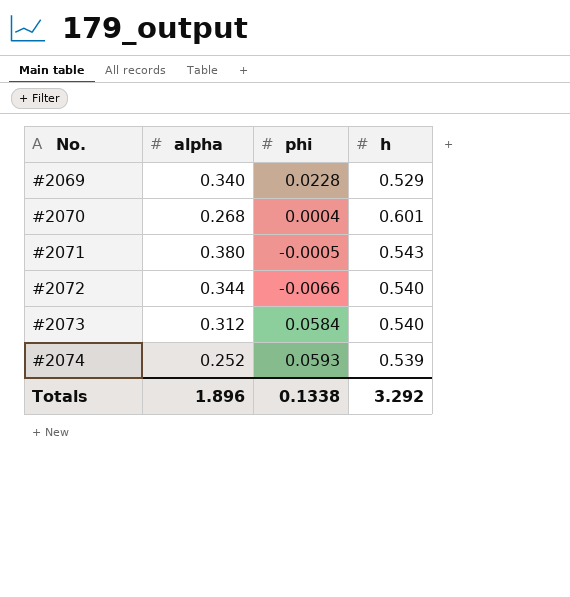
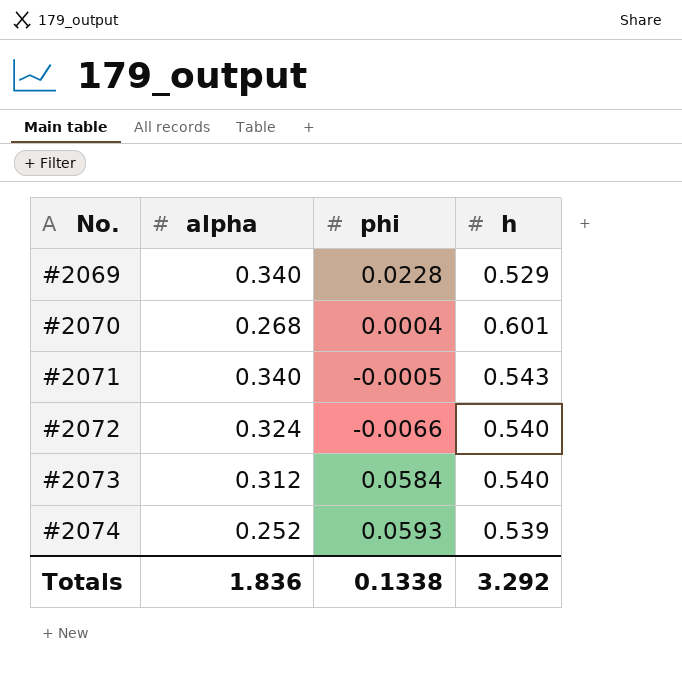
#2071 | alpha: 0.380 -> 0.340
#2072 | alpha: 0.344 -> 0.324
Totals | alpha: 1.896 -> 1.836

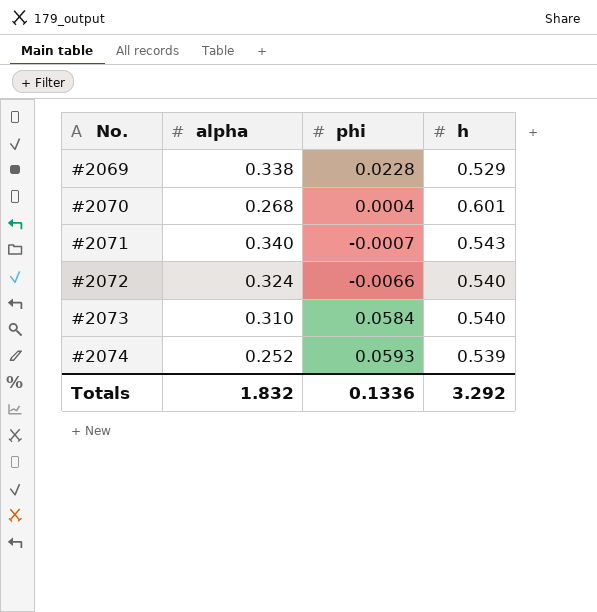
#2069 | alpha: 0.340 -> 0.338
#2071 | phi: -0.0005 -> -0.0007
#2073 | alpha: 0.312 -> 0.310
Totals | alpha: 1.836 -> 1.832
Totals | phi: 0.1338 -> 0.1336

